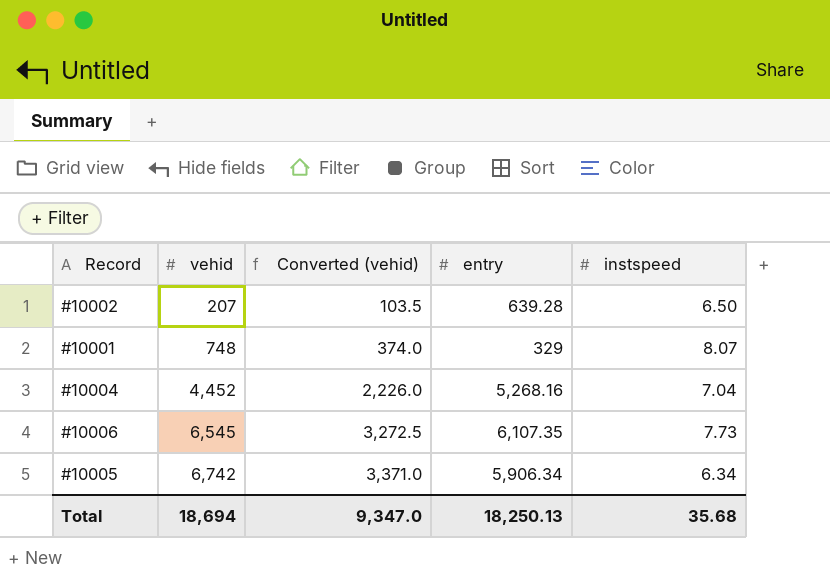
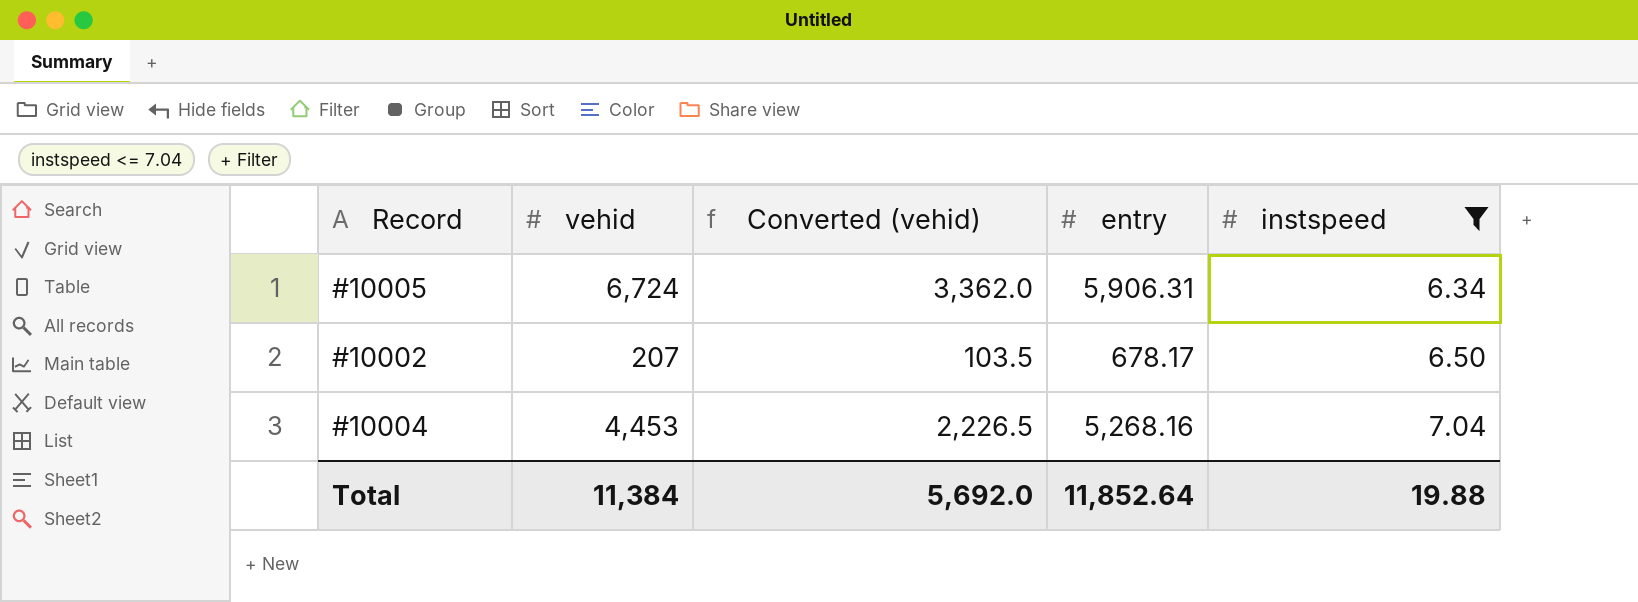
filter: none -> instspeed <= 7.04
row order: vehid ascending -> instspeed ascending
#10005 | vehid: 6,742 -> 6,724
#10005 | Converted (vehid): 3,371.0 -> 3,362.0
#10005 | entry: 5,906.34 -> 5,906.31
#10002 | entry: 639.28 -> 678.17
#10004 | vehid: 4,452 -> 4,453
#10004 | Converted (vehid): 2,226.0 -> 2,226.5
Total | vehid: 18,694 -> 11,384
Total | Converted (vehid): 9,347.0 -> 5,692.0
Total | entry: 18,250.13 -> 11,852.64
Total | instspeed: 35.68 -> 19.88

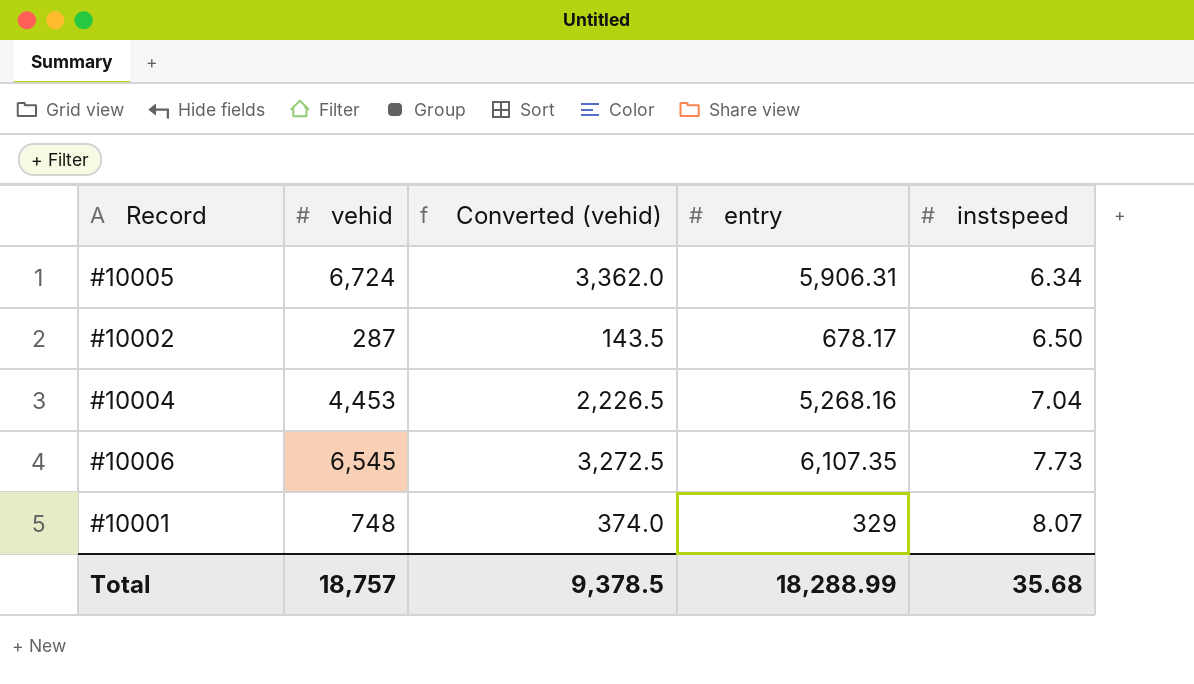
filter: instspeed <= 7.04 -> none
#10002 | vehid: 207 -> 287
#10002 | Converted (vehid): 103.5 -> 143.5
Total | vehid: 11,384 -> 18,757
Total | Converted (vehid): 5,692.0 -> 9,378.5
Total | entry: 11,852.64 -> 18,288.99
Total | instspeed: 19.88 -> 35.68

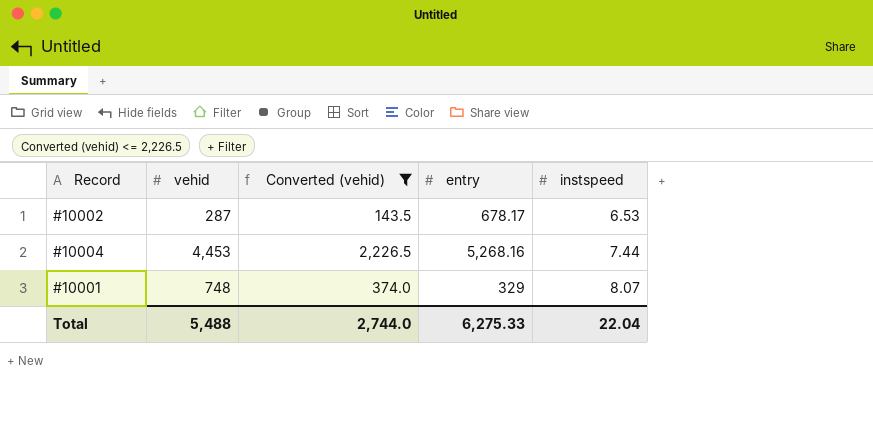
filter: none -> Converted (vehid) <= 2,226.5
#10002 | instspeed: 6.50 -> 6.53
#10004 | instspeed: 7.04 -> 7.44
Total | vehid: 18,757 -> 5,488
Total | Converted (vehid): 9,378.5 -> 2,744.0
Total | entry: 18,288.99 -> 6,275.33
Total | instspeed: 35.68 -> 22.04

